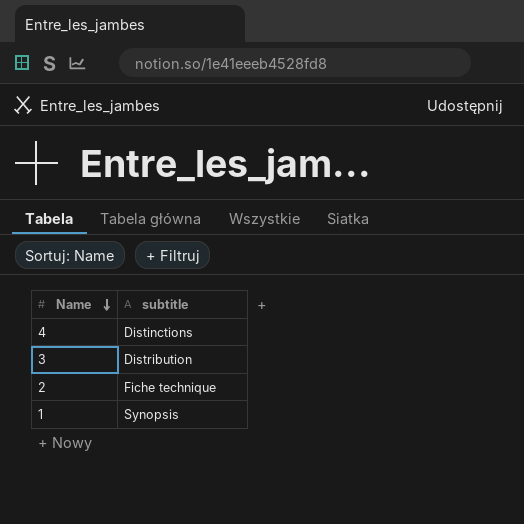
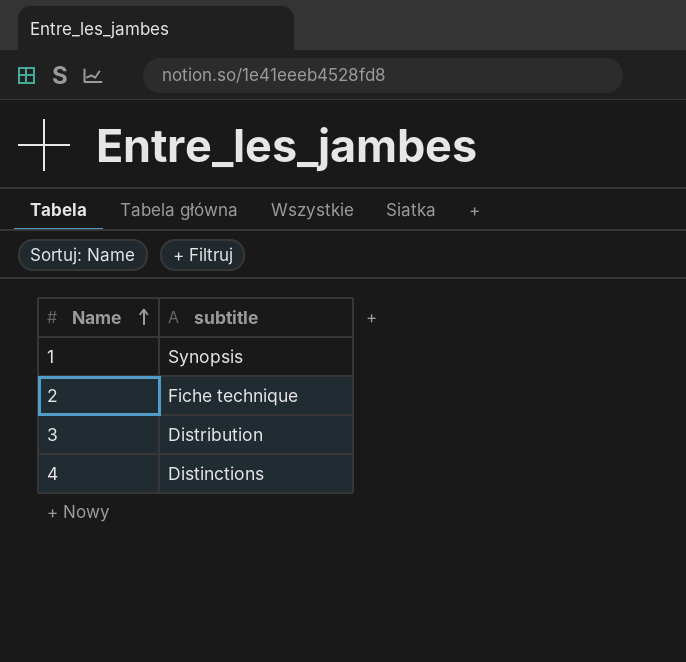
row order: Name descending -> Name ascending

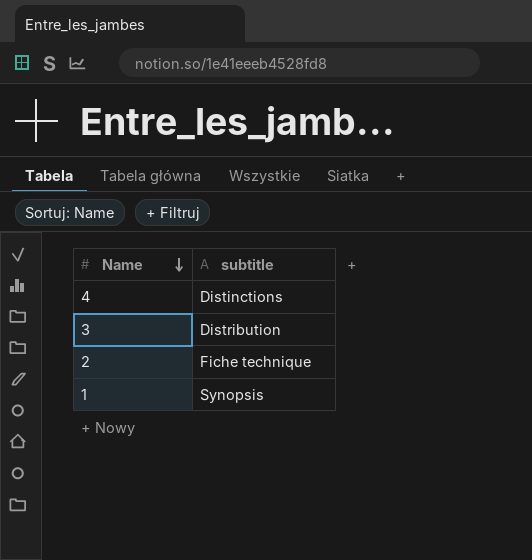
row order: Name ascending -> Name descending

